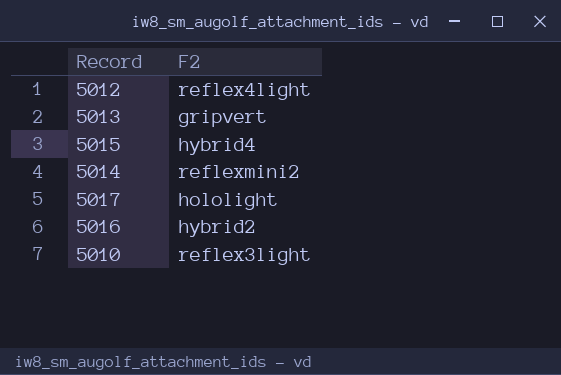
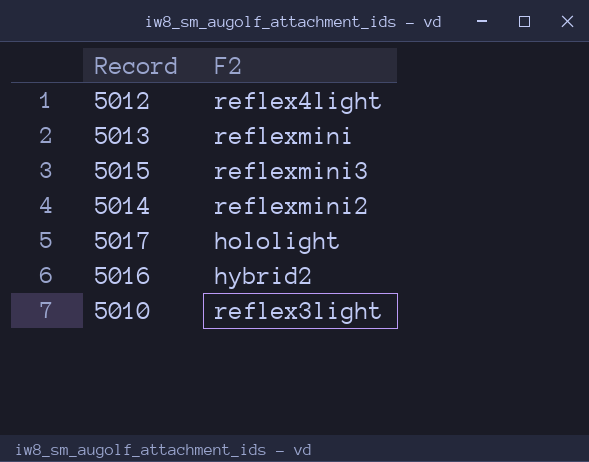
5013 | F2: gripvert -> reflexmini
5015 | F2: hybrid4 -> reflexmini3

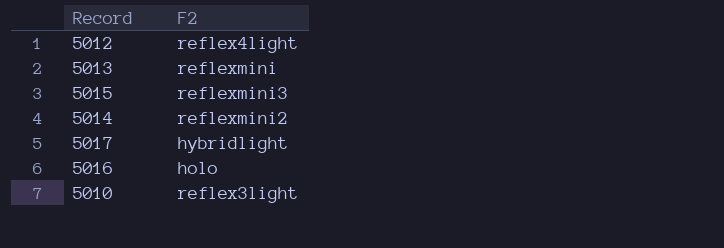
5017 | F2: hololight -> hybridlight
5016 | F2: hybrid2 -> holo

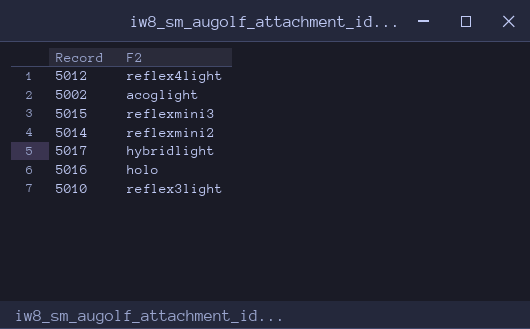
row 5013: reflexmini -> none
row 5002: none -> acoglight

